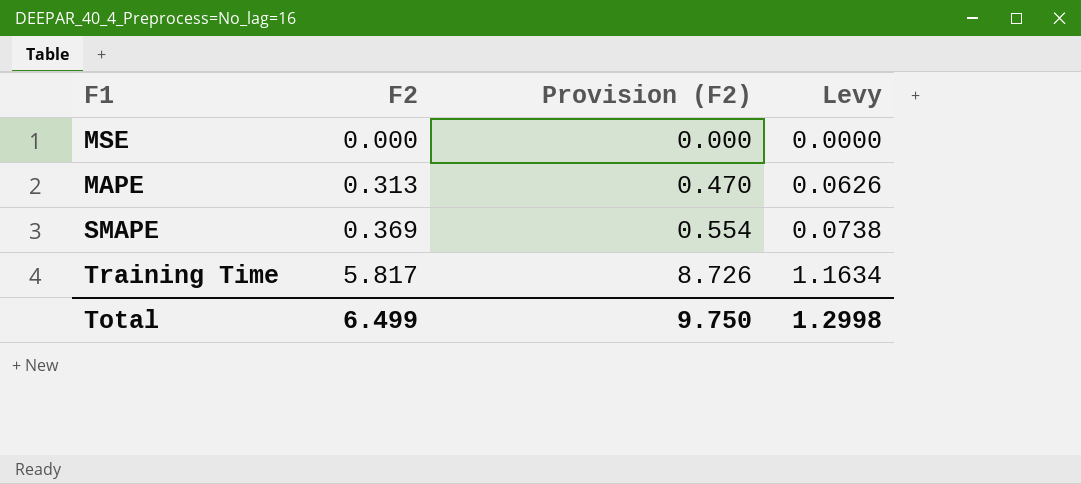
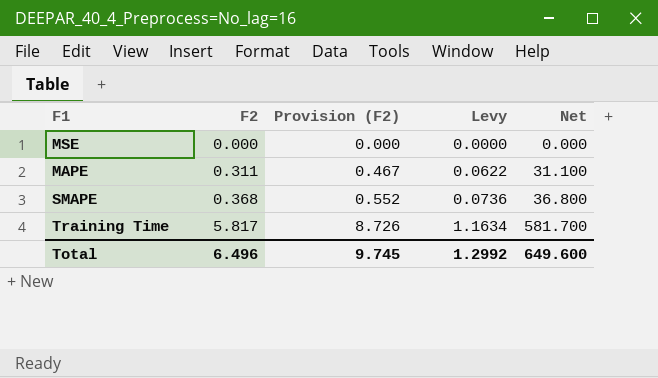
column Net | formula: none -> [F2] * 100
MAPE | F2: 0.313 -> 0.311
MAPE | Provision (F2): 0.470 -> 0.467
MAPE | Levy: 0.0626 -> 0.0622
SMAPE | F2: 0.369 -> 0.368
SMAPE | Provision (F2): 0.554 -> 0.552
SMAPE | Levy: 0.0738 -> 0.0736
Total | F2: 6.499 -> 6.496
Total | Provision (F2): 9.750 -> 9.745
Total | Levy: 1.2998 -> 1.2992

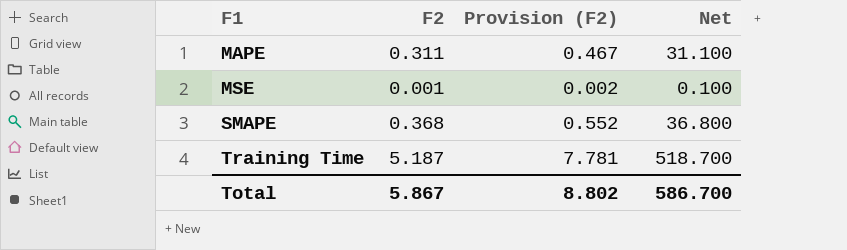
row order: F2 ascending -> F1 ascending
column Levy | formula: [F2] * 0.2 -> none
MSE | F2: 0.000 -> 0.001
MSE | Provision (F2): 0.000 -> 0.002
MSE | Net: 0.000 -> 0.100
Training Time | F2: 5.817 -> 5.187
Training Time | Provision (F2): 8.726 -> 7.781
Training Time | Net: 581.700 -> 518.700
Total | F2: 6.496 -> 5.867
Total | Provision (F2): 9.745 -> 8.802
Total | Net: 649.600 -> 586.700

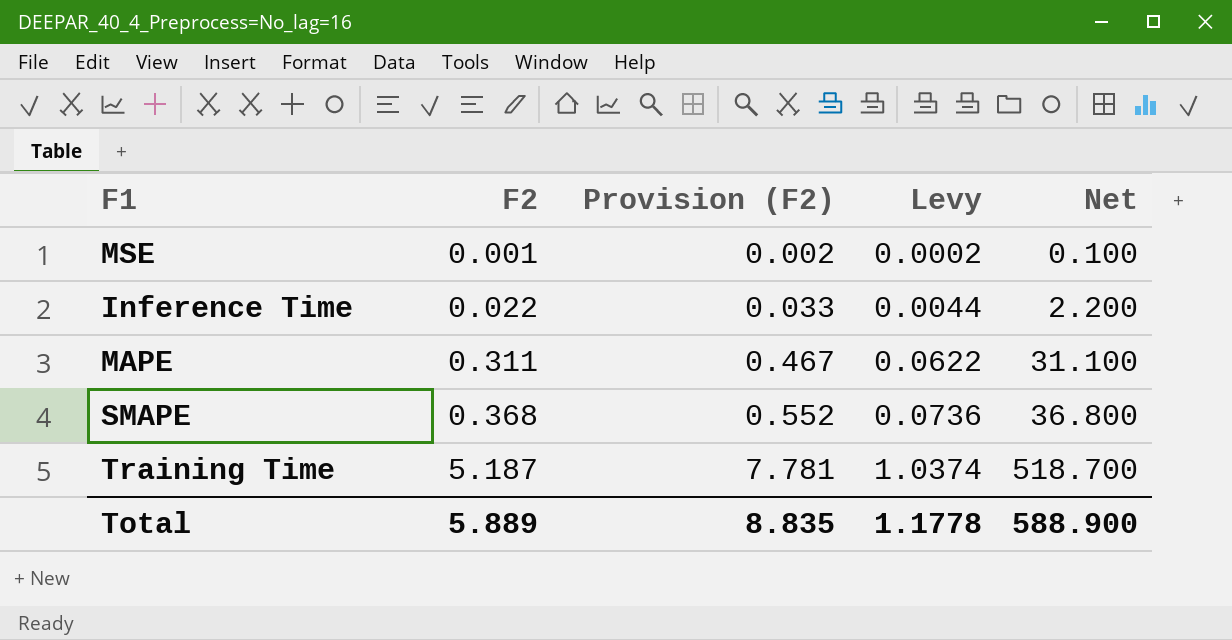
row order: F1 ascending -> F2 ascending
column Levy | formula: none -> [F2] * 0.2
row Inference Time: none -> 0.022 | 0.033 | 0.0044 | 2.200
Total | F2: 5.867 -> 5.889
Total | Provision (F2): 8.802 -> 8.835
Total | Net: 586.700 -> 588.900

